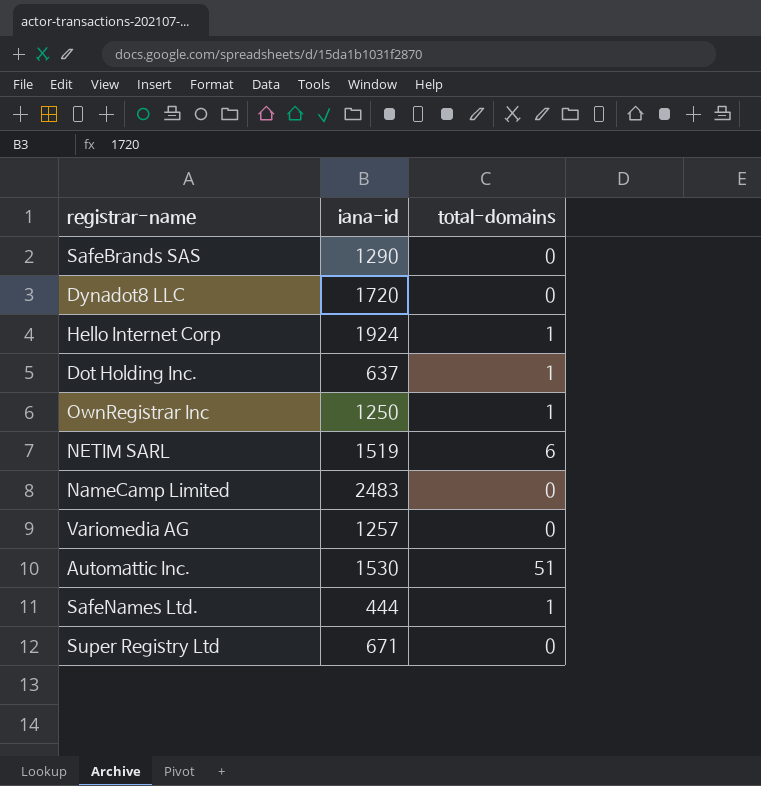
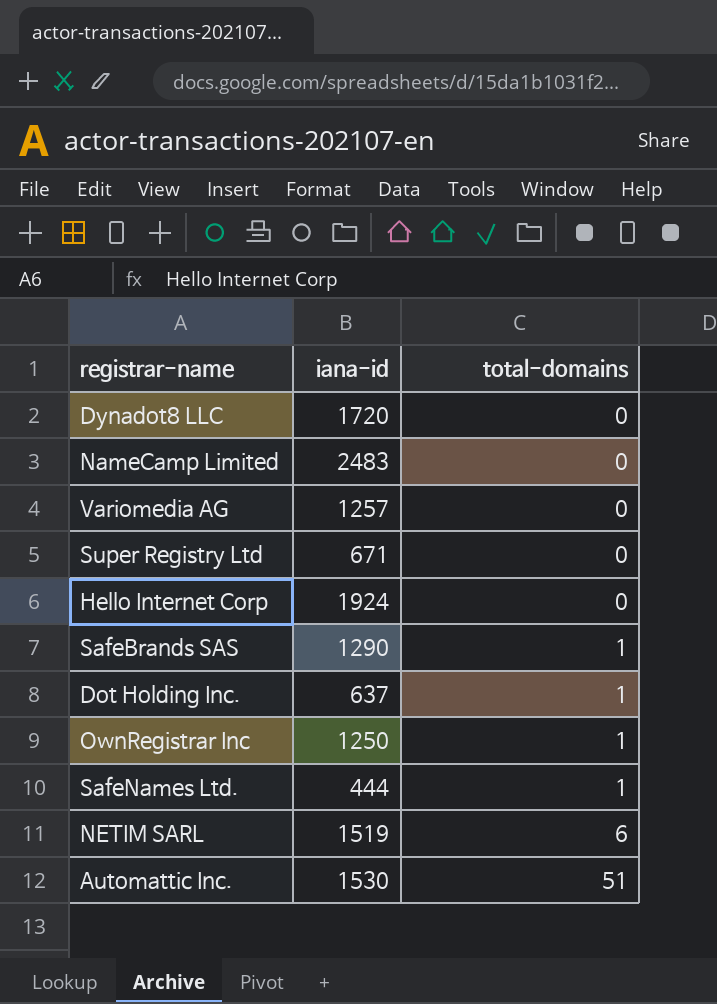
row order: none -> total-domains ascending
Hello Internet Corp | total-domains: 1 -> 0
SafeBrands SAS | total-domains: 0 -> 1

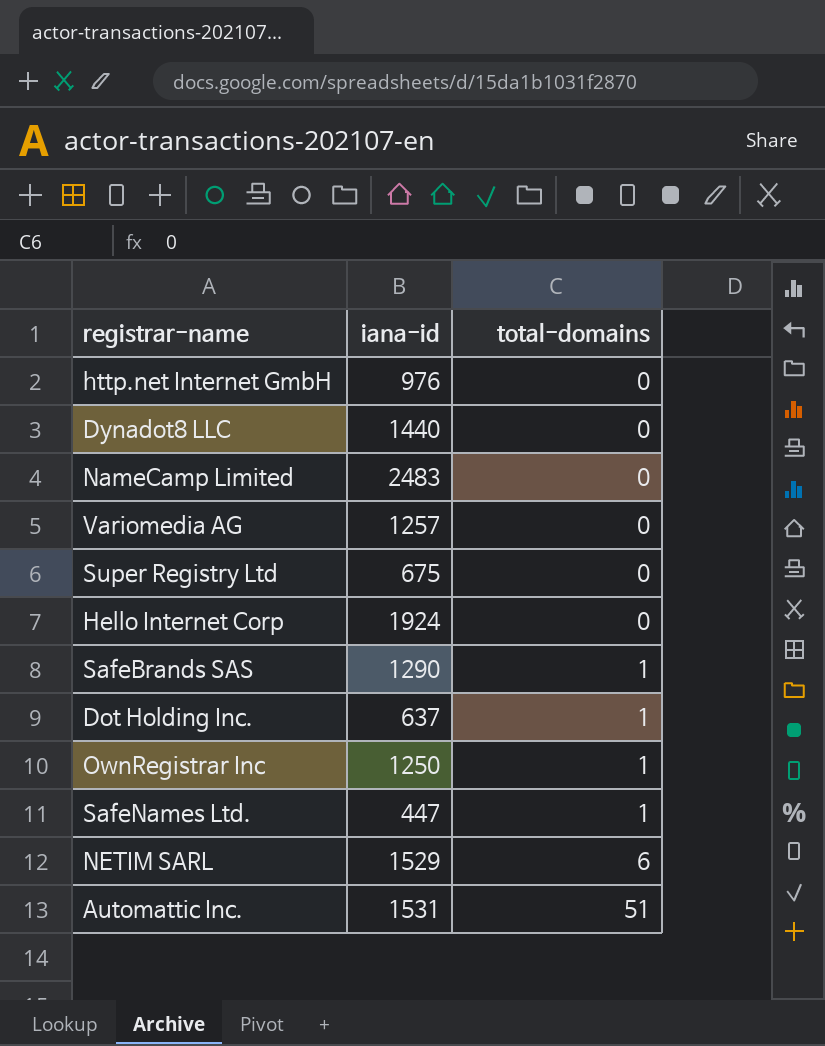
row http.net Internet GmbH: none -> 976 | 0
Dynadot8 LLC | iana-id: 1720 -> 1440
Super Registry Ltd | iana-id: 671 -> 675
SafeNames Ltd. | iana-id: 444 -> 447
NETIM SARL | iana-id: 1519 -> 1529
Automattic Inc. | iana-id: 1530 -> 1531

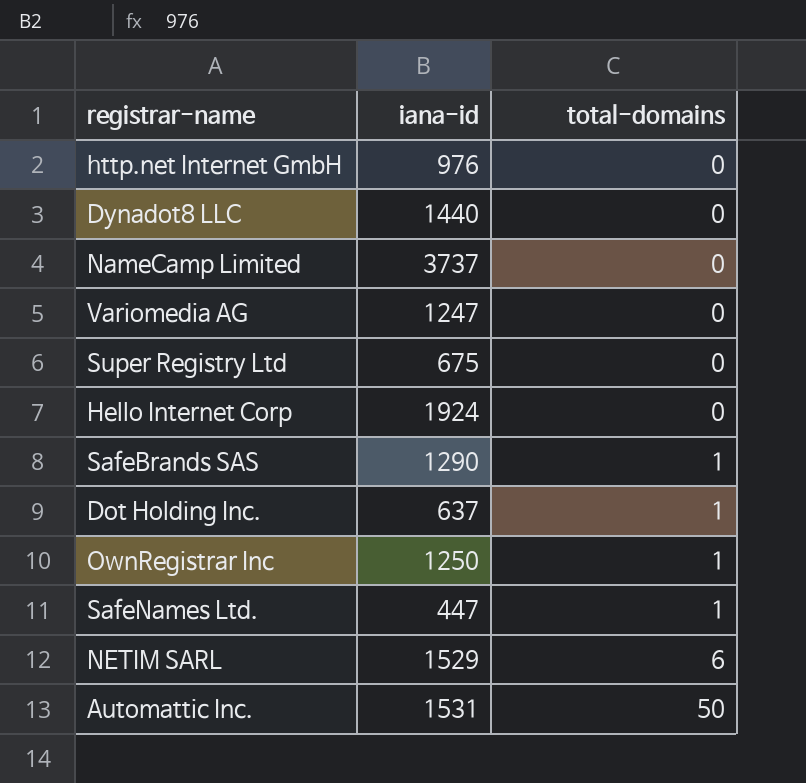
NameCamp Limited | iana-id: 2483 -> 3737
Variomedia AG | iana-id: 1257 -> 1247
Automattic Inc. | total-domains: 51 -> 50

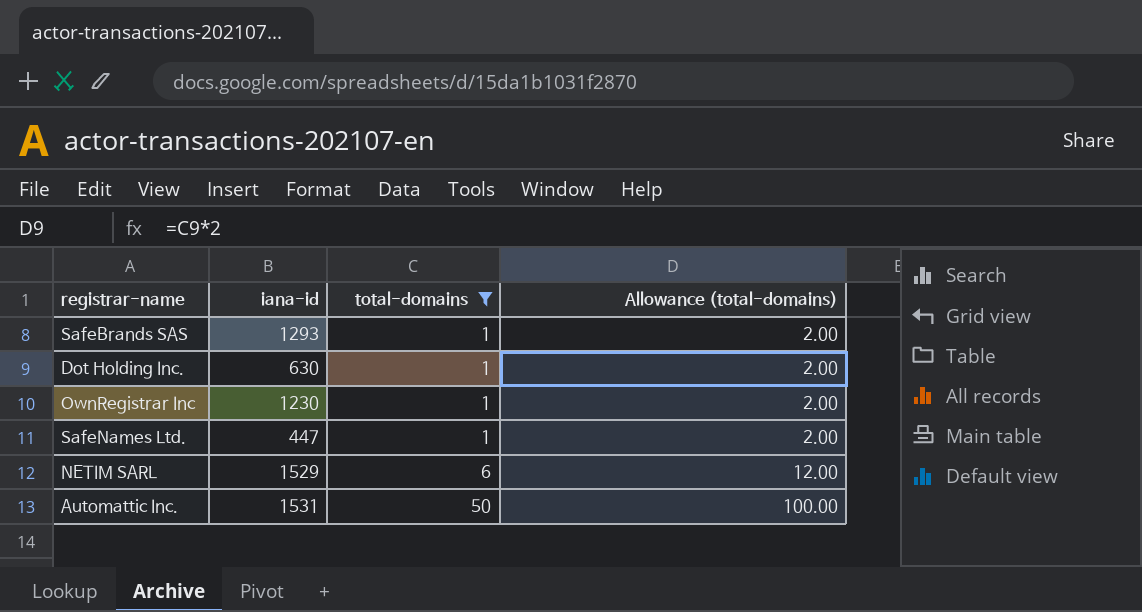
filter: none -> total-domains != 0
column Allowance (total-domains) | formula: none -> [total-domains] * 2
SafeBrands SAS | iana-id: 1290 -> 1293
Dot Holding Inc. | iana-id: 637 -> 630
OwnRegistrar Inc | iana-id: 1250 -> 1230

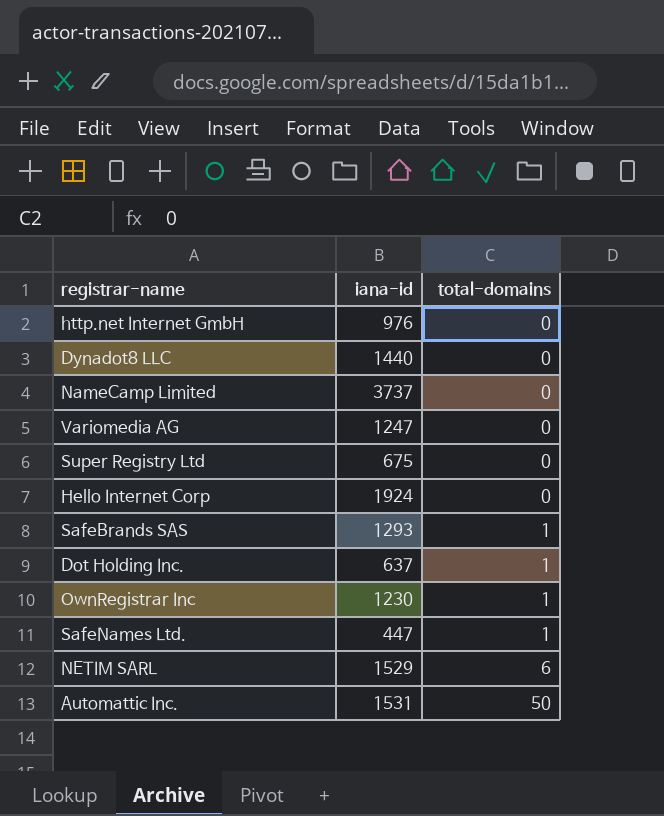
filter: total-domains != 0 -> none
column Allowance (total-domains) | formula: [total-domains] * 2 -> none
Dot Holding Inc. | iana-id: 630 -> 637

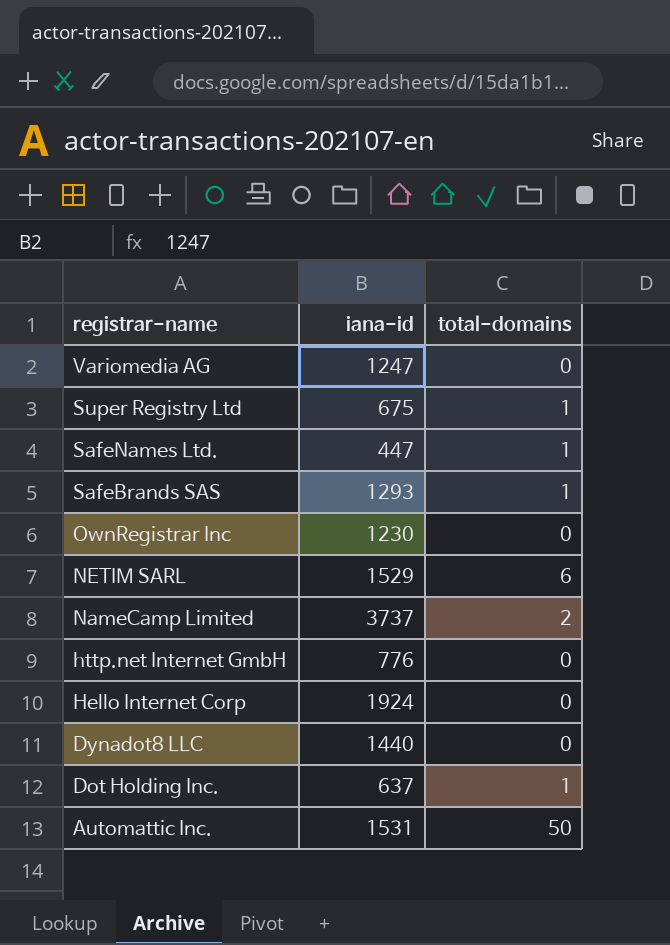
row order: total-domains ascending -> registrar-name descending
Super Registry Ltd | total-domains: 0 -> 1
OwnRegistrar Inc | total-domains: 1 -> 0
NameCamp Limited | total-domains: 0 -> 2
http.net Internet GmbH | iana-id: 976 -> 776

